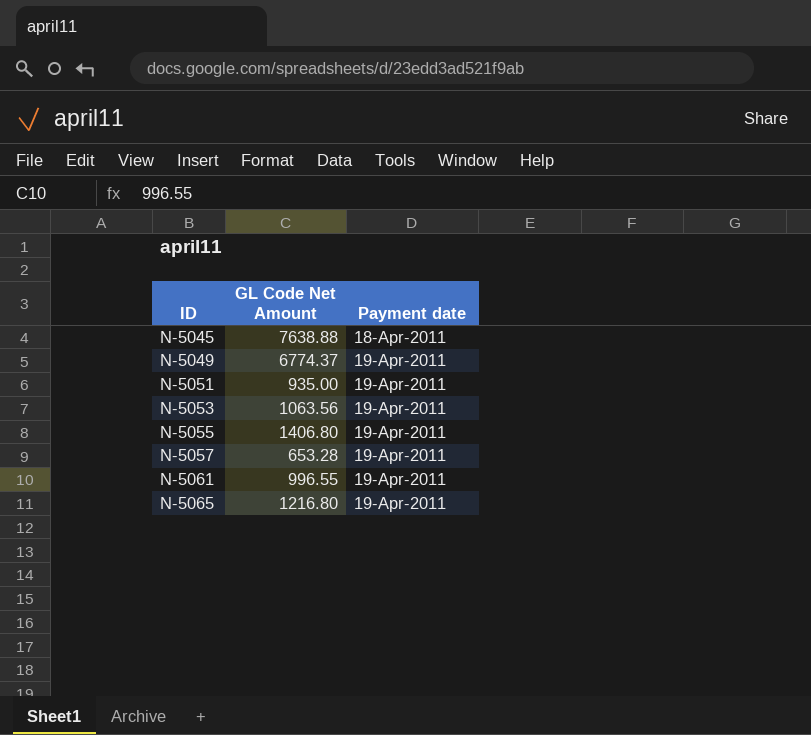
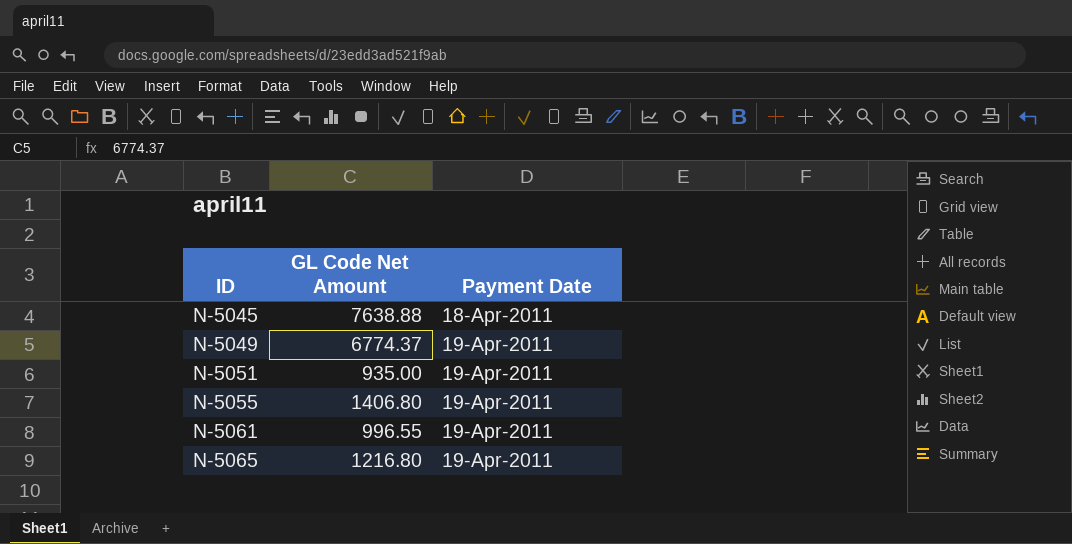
column name: Payment date -> Payment Date
row N-5053: 1063.56 | 19-Apr-2011 -> none
row N-5057: 653.28 | 19-Apr-2011 -> none

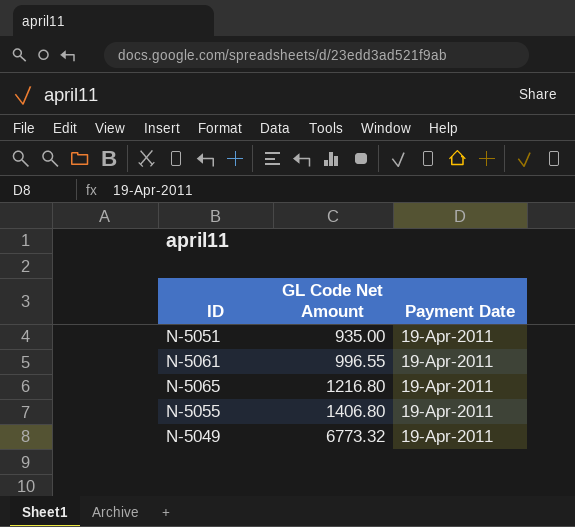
row order: ID ascending -> GL Code Net Amount ascending
row N-5045: 7638.88 | 18-Apr-2011 -> none
N-5049 | GL Code Net Amount: 6774.37 -> 6773.32

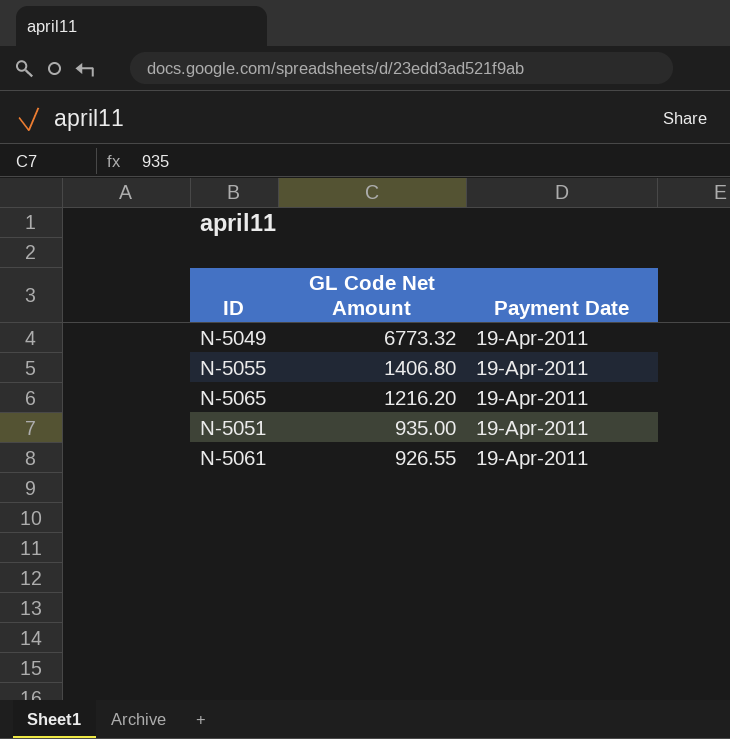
row order: GL Code Net Amount ascending -> GL Code Net Amount descending
N-5065 | GL Code Net Amount: 1216.80 -> 1216.20
N-5061 | GL Code Net Amount: 996.55 -> 926.55

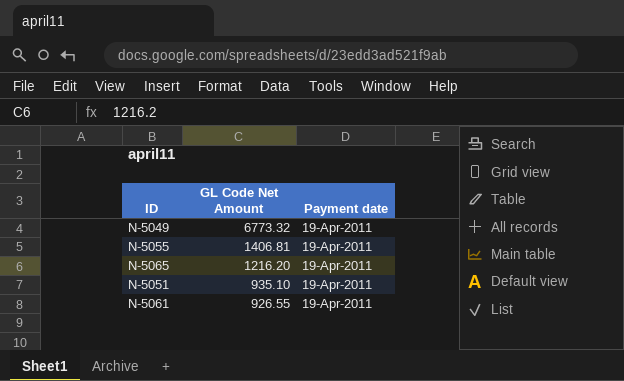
column name: Payment Date -> Payment date
N-5055 | GL Code Net Amount: 1406.80 -> 1406.81
N-5051 | GL Code Net Amount: 935.00 -> 935.10

